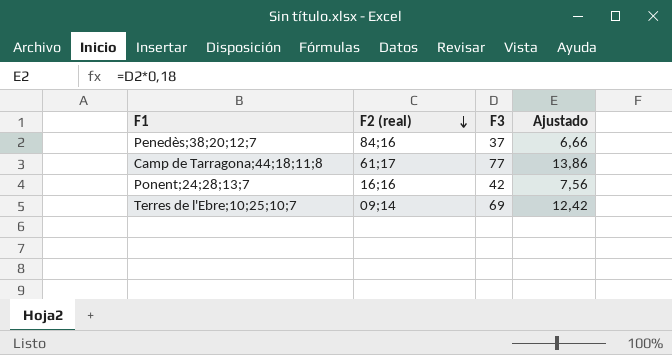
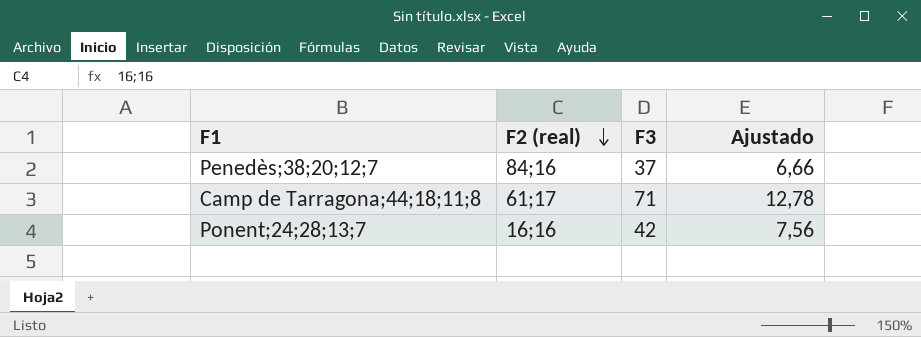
row Terres de l'Ebre;10;25;10;7: 09;14 | 69 | 12,42 -> none
Camp de Tarragona;44;18;11;8 | F3: 77 -> 71
Camp de Tarragona;44;18;11;8 | Ajustado: 13,86 -> 12,78

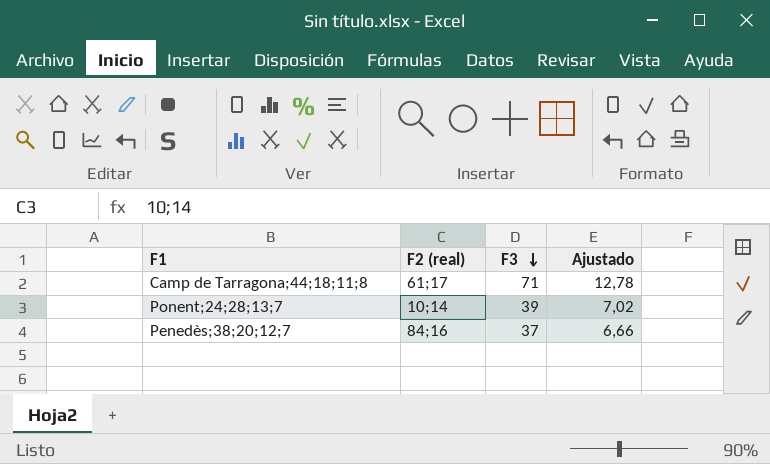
row order: F2 (real) descending -> F3 descending
Ponent;24;28;13;7 | F2 (real): 16;16 -> 10;14
Ponent;24;28;13;7 | F3: 42 -> 39
Ponent;24;28;13;7 | Ajustado: 7,56 -> 7,02

